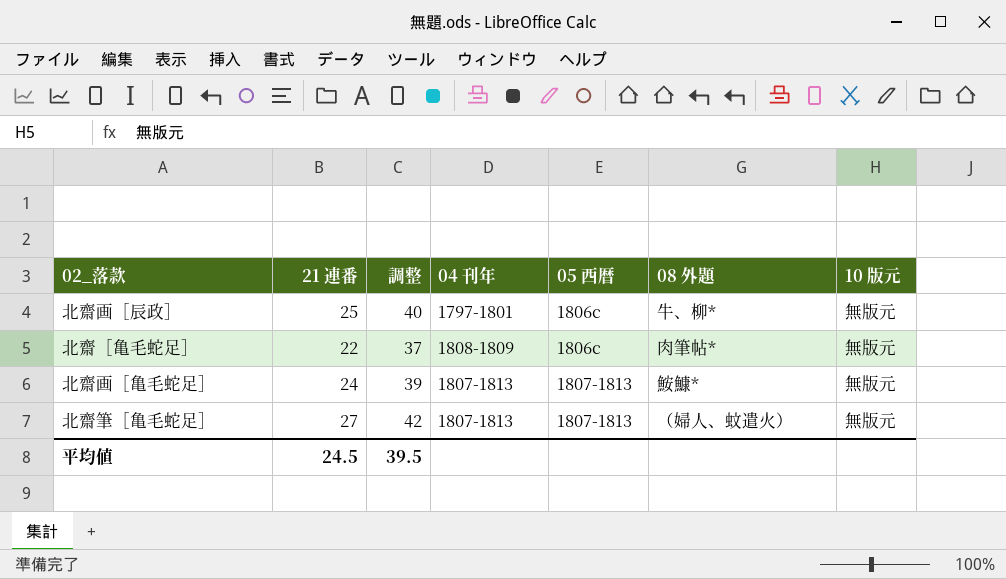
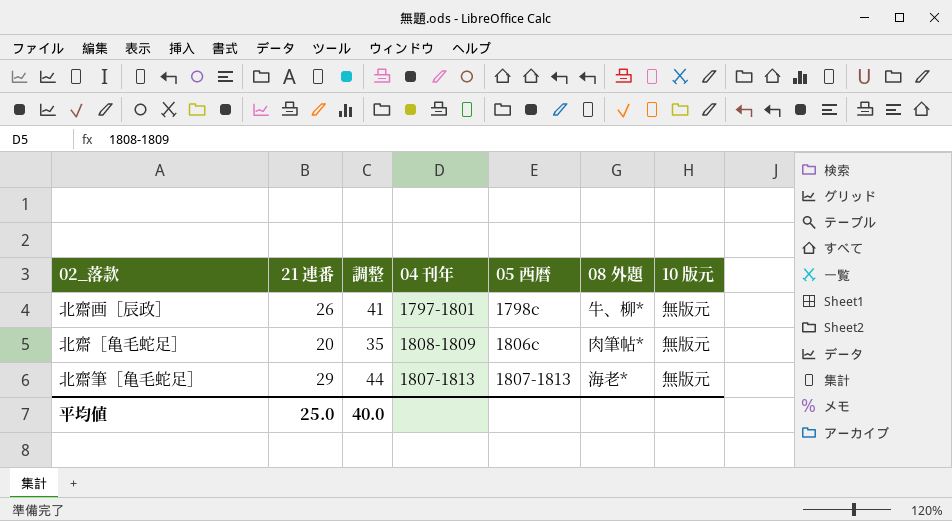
row 北齋画［亀毛蛇足］: 24 | 39 | 1807-1813 | 1807-1813 | 鮟鱇* | 無版元 -> none
北齋画［辰政］ | 21 連番: 25 -> 26
北齋画［辰政］ | 調整: 40 -> 41
北齋画［辰政］ | 05 西暦: 1806c -> 1798c
北齋［亀毛蛇足］ | 21 連番: 22 -> 20
北齋［亀毛蛇足］ | 調整: 37 -> 35
北齋筆［亀毛蛇足］ | 21 連番: 27 -> 29
北齋筆［亀毛蛇足］ | 調整: 42 -> 44
北齋筆［亀毛蛇足］ | 08 外題: （婦人、蚊遣火） -> 海老*
平均値 | 21 連番: 24.5 -> 25.0
平均値 | 調整: 39.5 -> 40.0

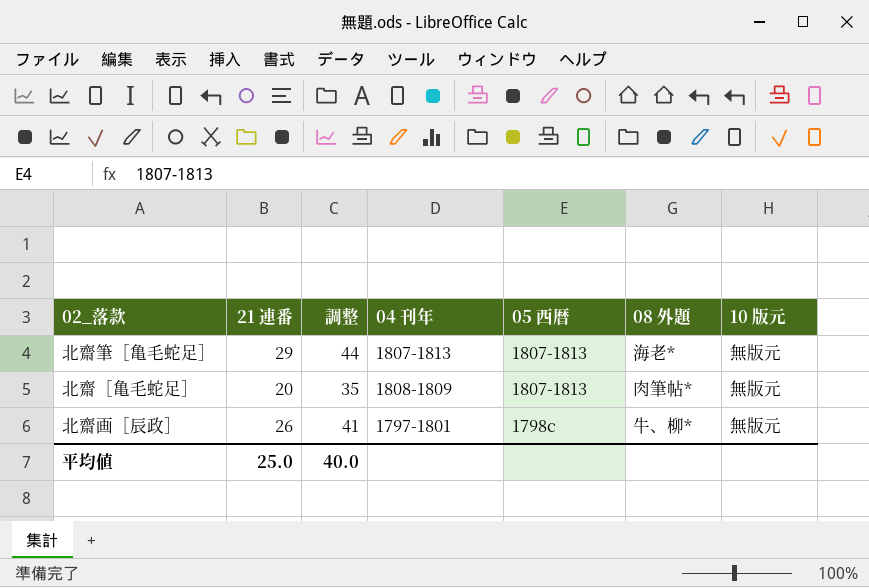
row order: 05 西暦 ascending -> 05 西暦 descending
北齋［亀毛蛇足］ | 05 西暦: 1806c -> 1807-1813

